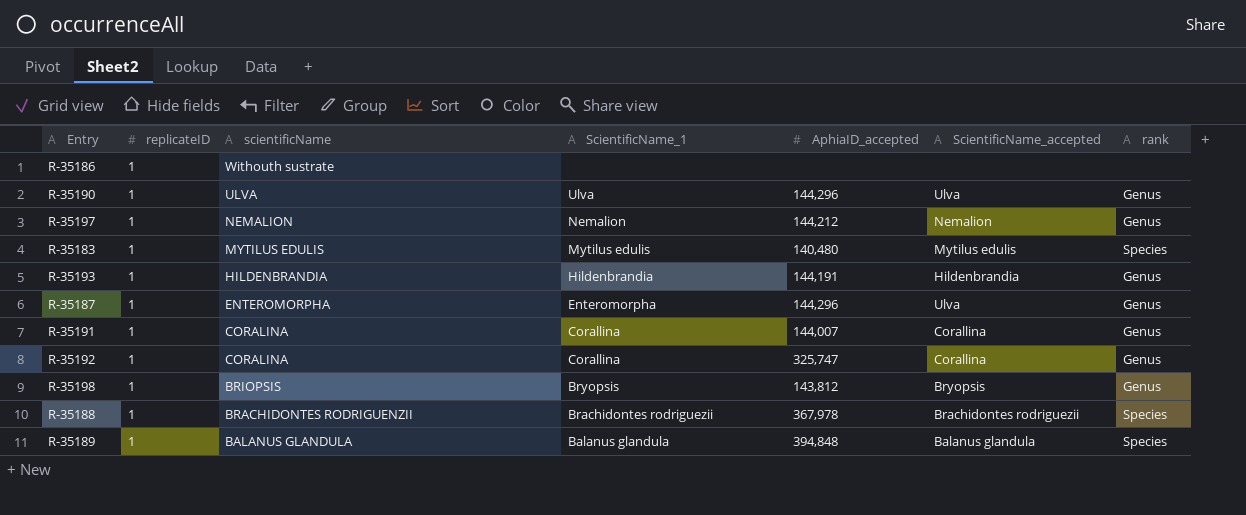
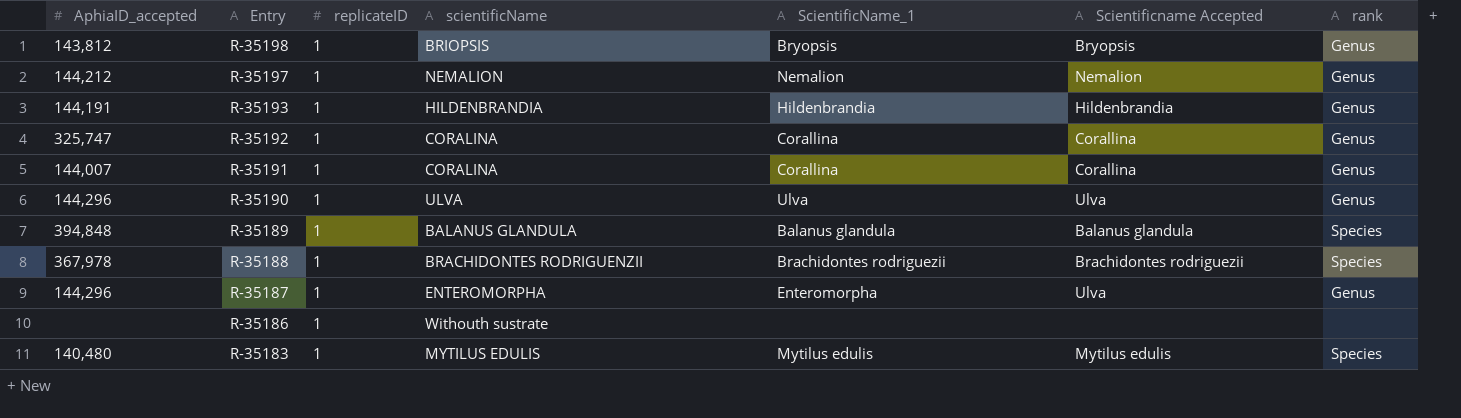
row order: scientificName descending -> Entry descending
column AphiaID_accepted | position: 5 -> 1
column name: ScientificName_accepted -> Scientificname Accepted

